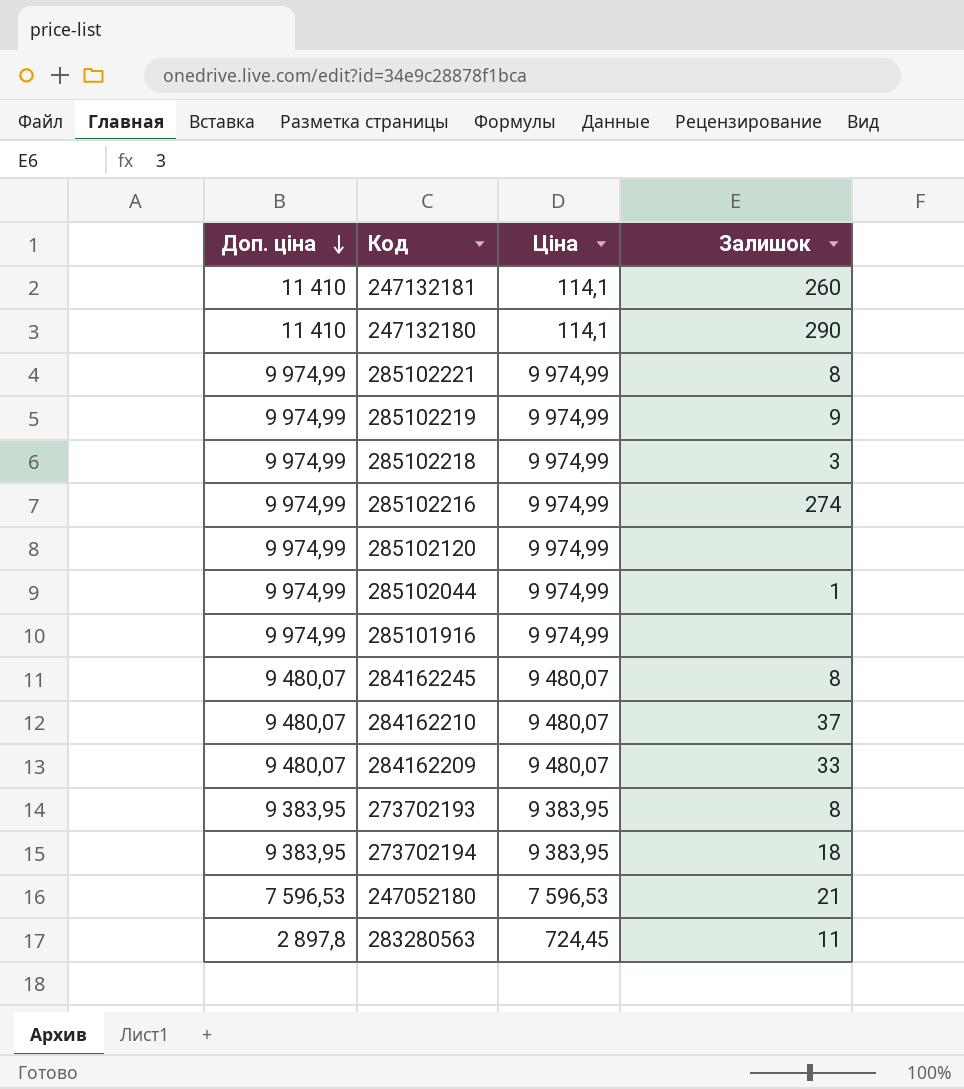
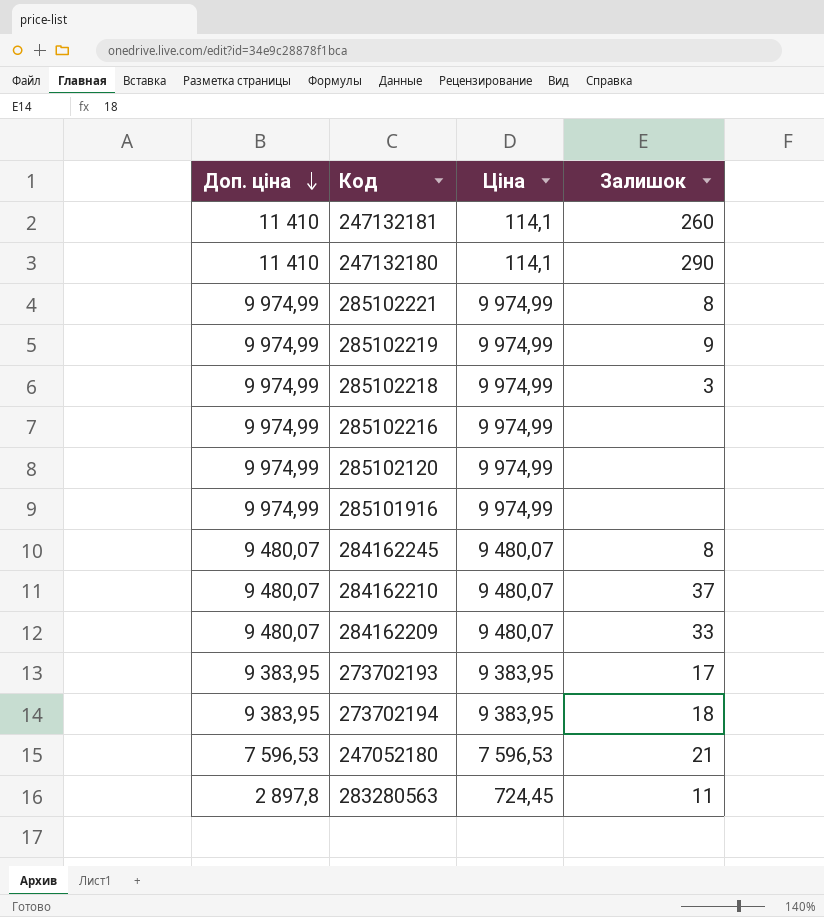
row 285102044: 9 974,99 | 9 974,99 | 1 -> none
285102216 | Залишок: 274 -> none
273702193 | Залишок: 8 -> 17

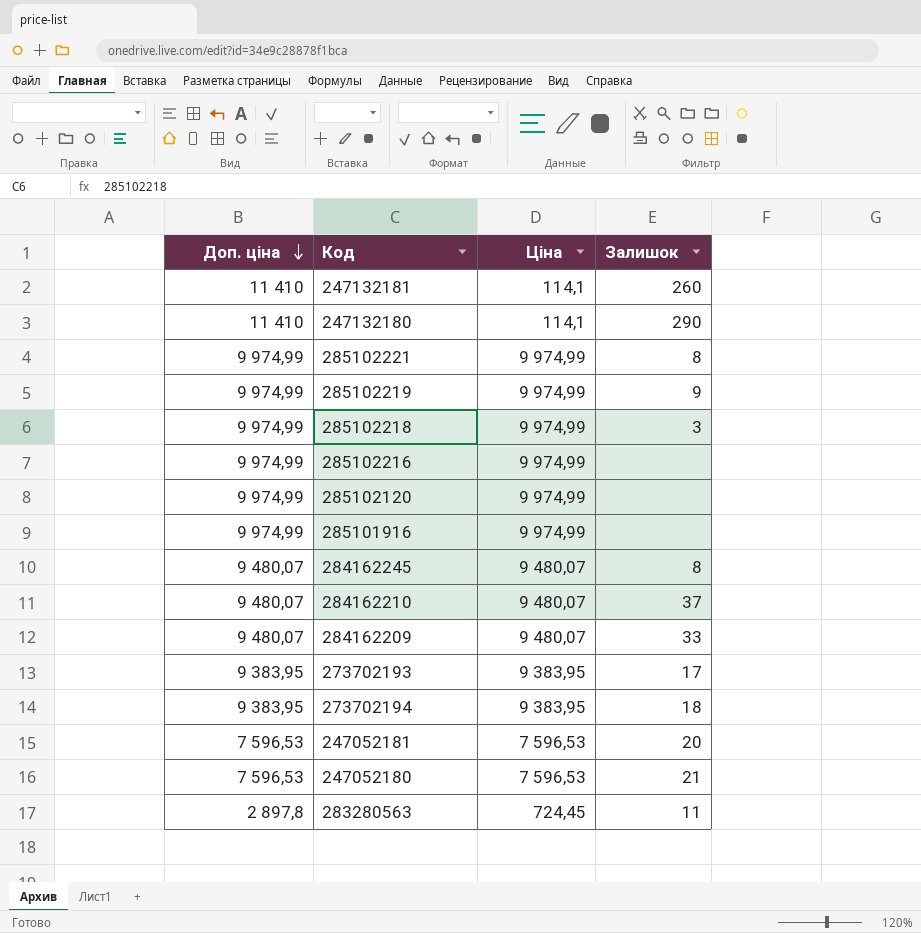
row 247052181: none -> 7 596,53 | 7 596,53 | 20

